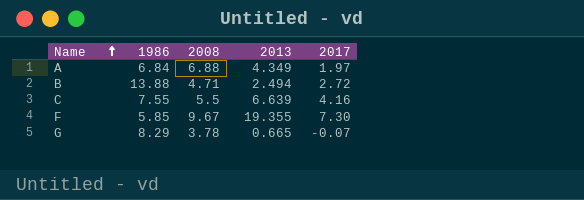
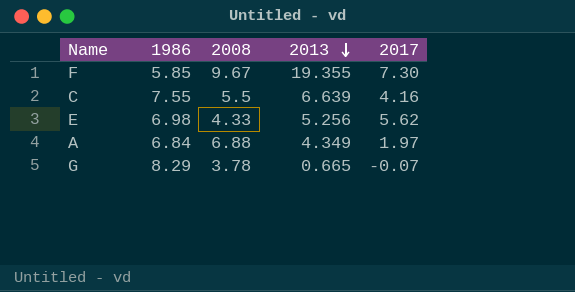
row order: Name ascending -> 2013 descending
row B: 13.88 | 4.71 | 2.494 | 2.72 -> none
row E: none -> 6.98 | 4.33 | 5.256 | 5.62

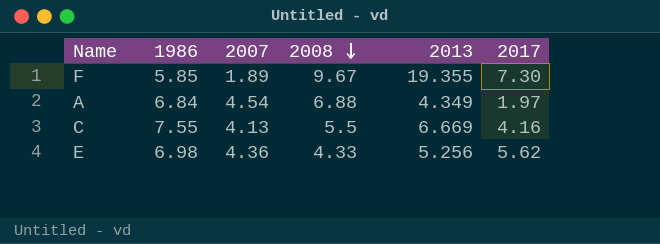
row order: 2013 descending -> 2008 descending
column 2007 | position: none -> 3
row G: 8.29 | 3.78 | 0.665 | -0.07 -> none
C | 2013: 6.639 -> 6.669

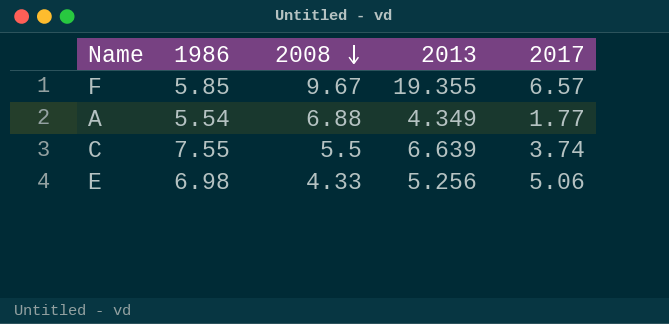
column 2007 | position: 3 -> none
F | 2017: 7.30 -> 6.57
A | 1986: 6.84 -> 5.54
A | 2017: 1.97 -> 1.77
C | 2013: 6.669 -> 6.639
C | 2017: 4.16 -> 3.74
E | 2017: 5.62 -> 5.06

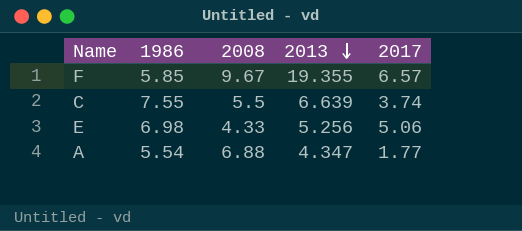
row order: 2008 descending -> 2013 descending
A | 2013: 4.349 -> 4.347

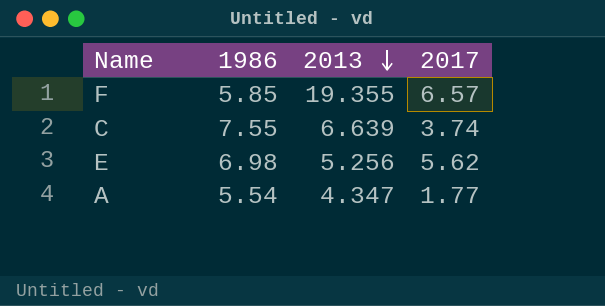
column 2008 | position: 3 -> none
E | 2017: 5.06 -> 5.62

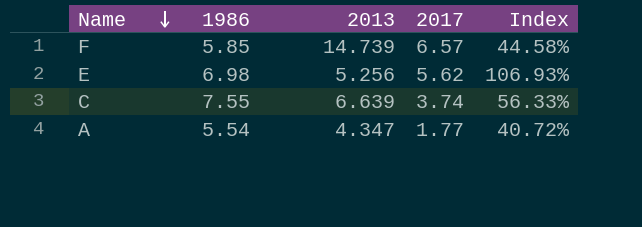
row order: 2013 descending -> Name descending
column Index | formula: none -> [2017] / [2013]
F | 2013: 19.355 -> 14.739

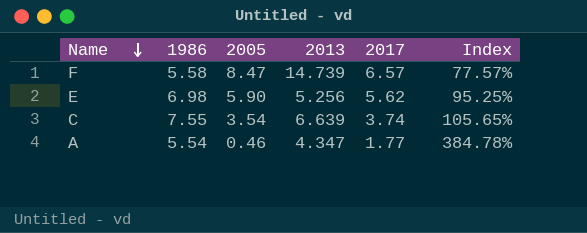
column 2005 | position: none -> 3
column Index | formula: [2017] / [2013] -> [2017] / [2005]
F | 1986: 5.85 -> 5.58

